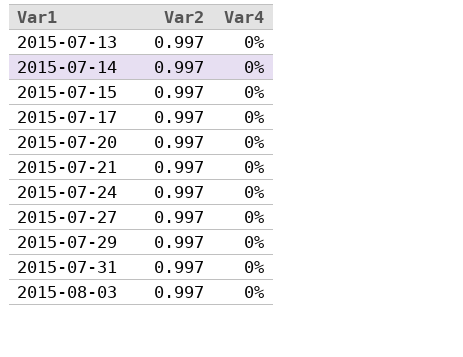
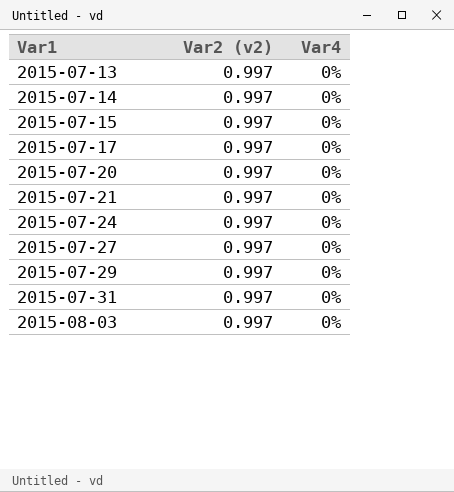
column name: Var2 -> Var2 (v2)

